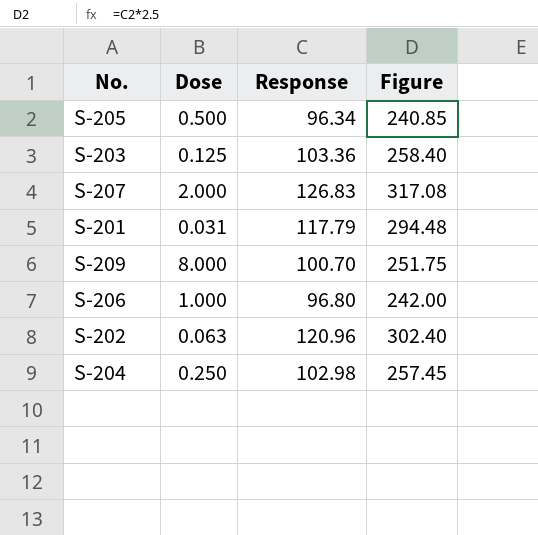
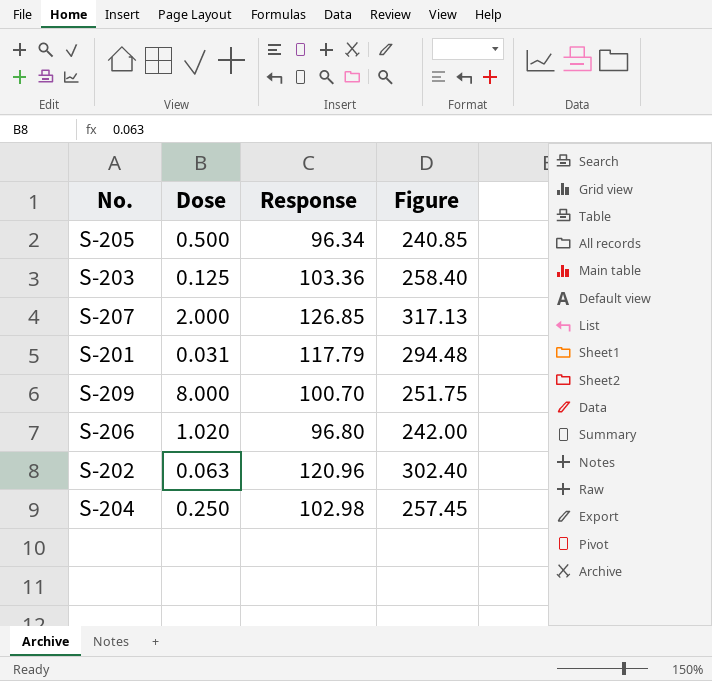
S-207 | Response: 126.83 -> 126.85
S-207 | Figure: 317.08 -> 317.13
S-206 | Dose: 1.000 -> 1.020

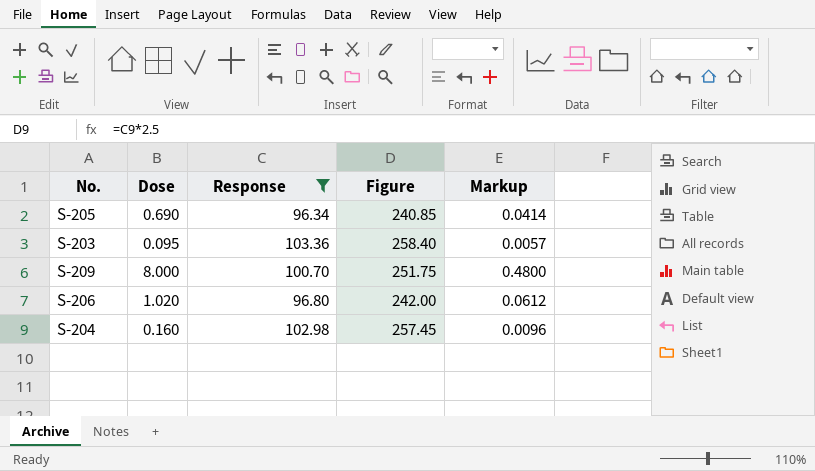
filter: none -> Response <= 103.36
column Markup | formula: none -> [Dose] * 0.06
S-205 | Dose: 0.500 -> 0.690
S-203 | Dose: 0.125 -> 0.095
S-204 | Dose: 0.250 -> 0.160

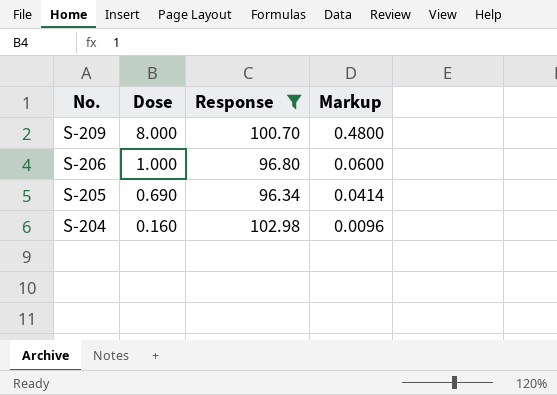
row order: none -> No. descending
column Figure | formula: [Response] * 2.5 -> none
row S-203: 0.095 | 103.36 | 258.40 | 0.0057 -> none
S-206 | Dose: 1.020 -> 1.000
S-206 | Markup: 0.0612 -> 0.0600

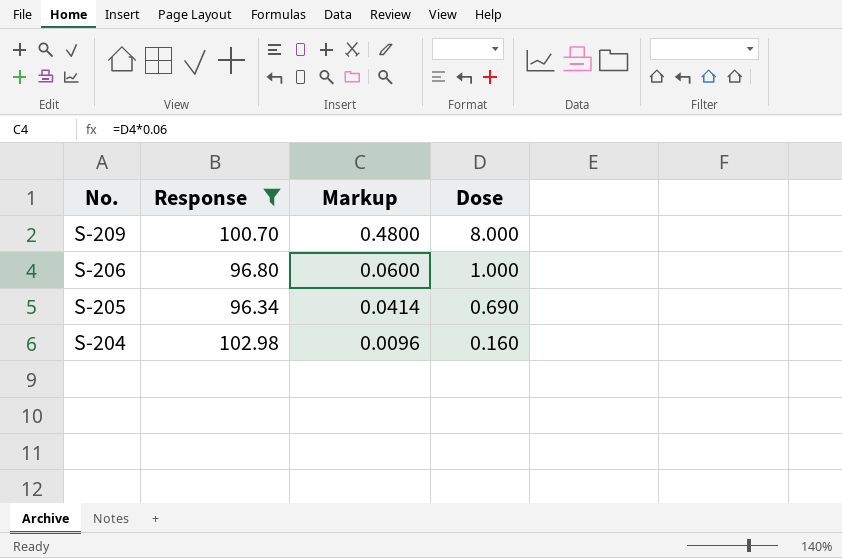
column Dose | position: 2 -> 4

